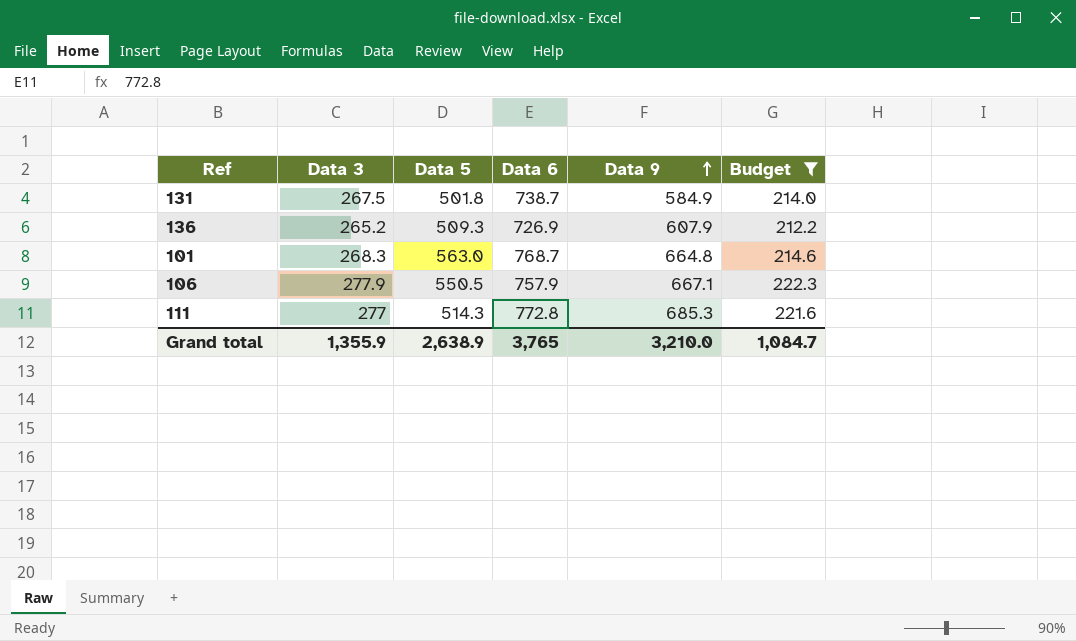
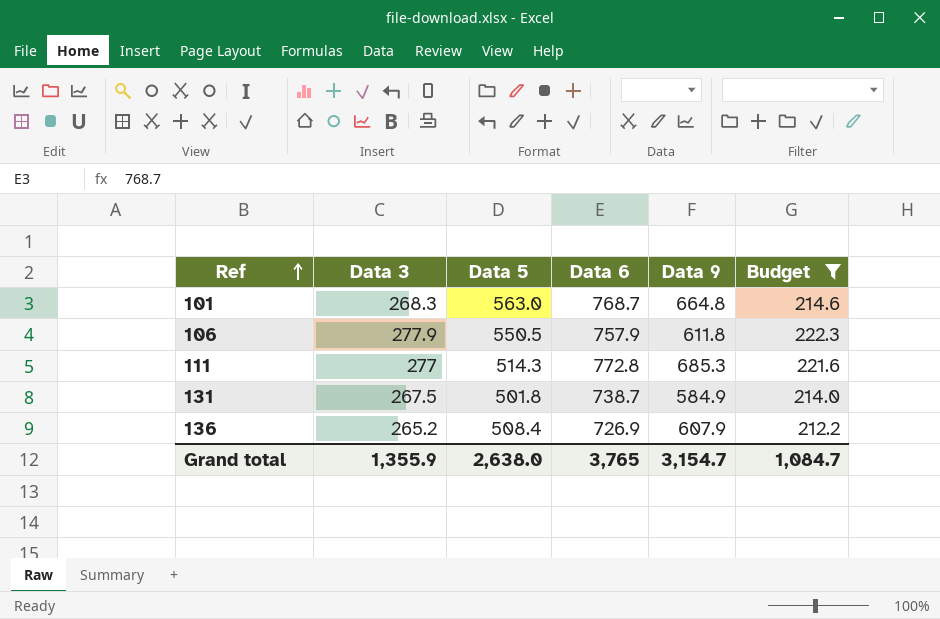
row order: Data 9 ascending -> Ref ascending
106 | Data 9: 667.1 -> 611.8
136 | Data 5: 509.3 -> 508.4
Grand total | Data 5: 2,638.9 -> 2,638.0
Grand total | Data 9: 3,210.0 -> 3,154.7

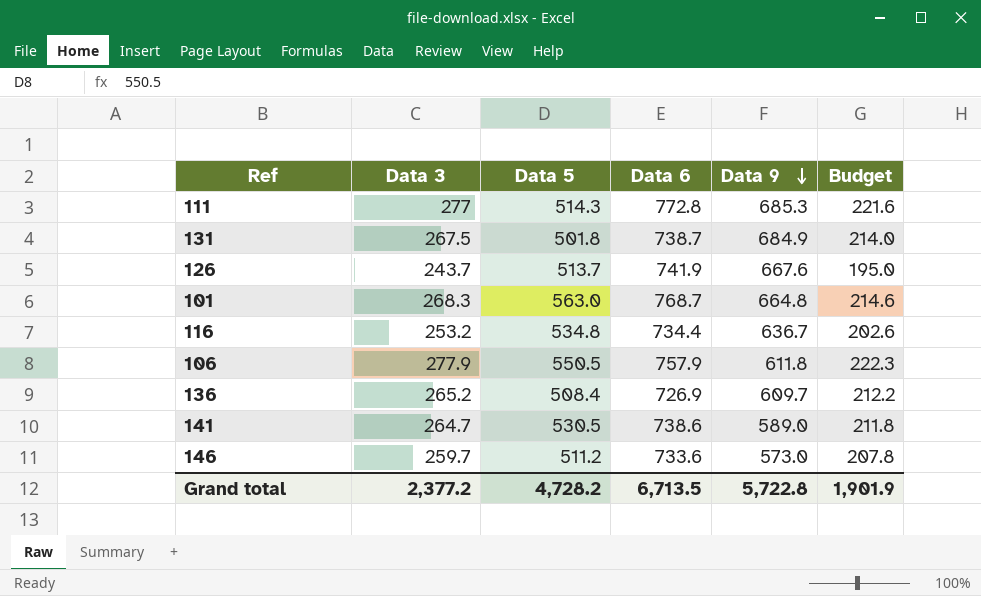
filter: Budget >= 212.2 -> none
row order: Ref ascending -> Data 9 descending
131 | Data 9: 584.9 -> 684.9
136 | Data 9: 607.9 -> 609.7
Grand total | Data 3: 1,355.9 -> 2,377.2
Grand total | Data 5: 2,638.0 -> 4,728.2
Grand total | Data 6: 3,765 -> 6,713.5
Grand total | Data 9: 3,154.7 -> 5,722.8
Grand total | Budget: 1,084.7 -> 1,901.9

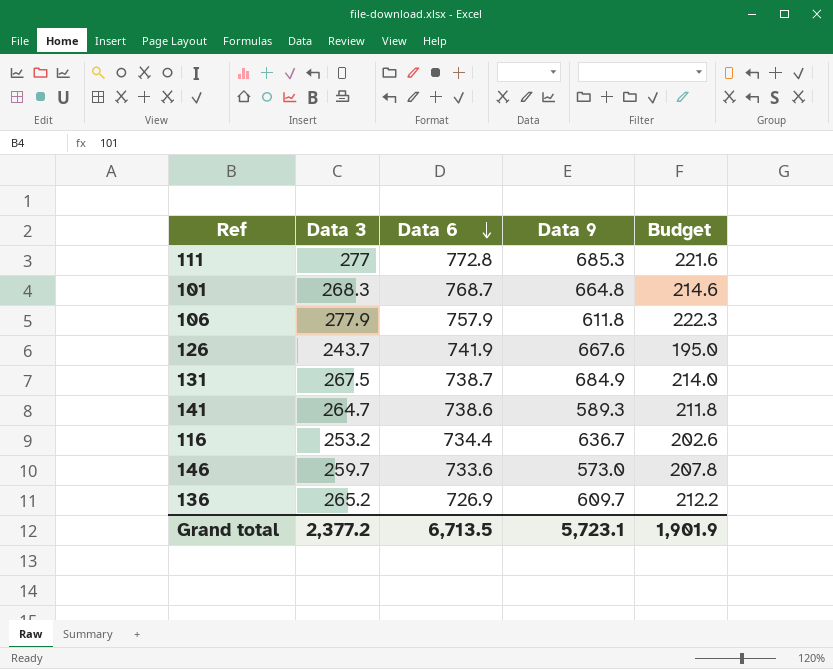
row order: Data 9 descending -> Data 6 descending
column Data 5 | position: 3 -> none
141 | Data 9: 589.0 -> 589.3
Grand total | Data 9: 5,722.8 -> 5,723.1

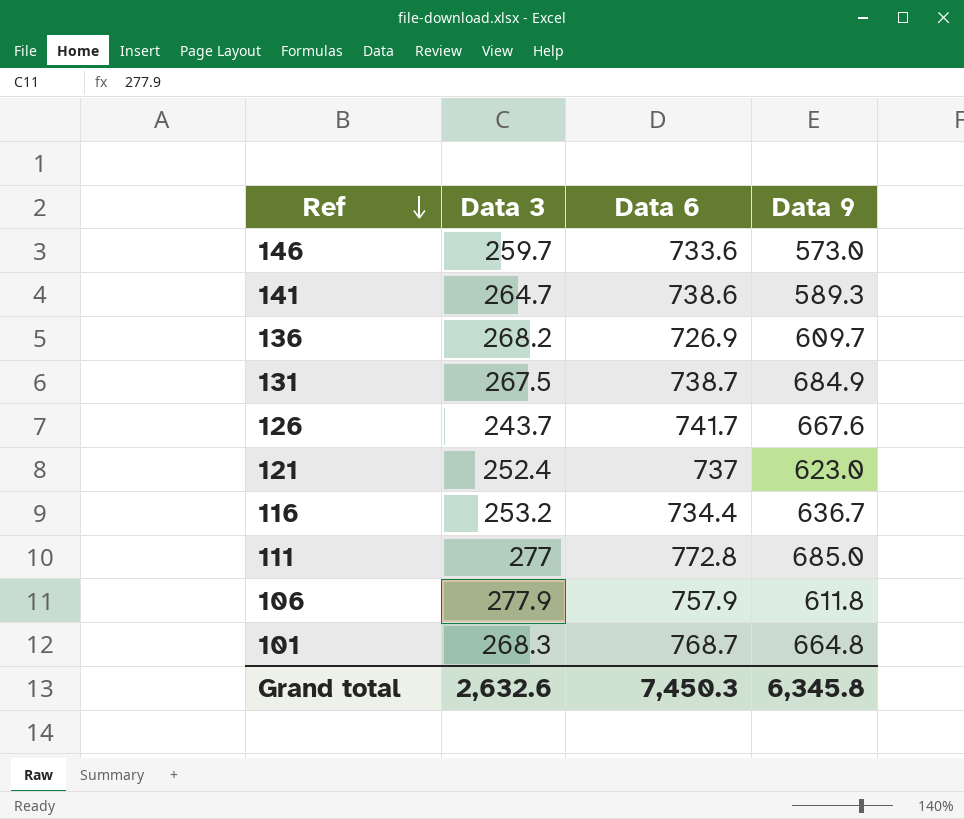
row order: Data 6 descending -> Ref descending
column Budget | formula: [Data 3] * 0.8 -> none
136 | Data 3: 265.2 -> 268.2
126 | Data 6: 741.9 -> 741.7
row 121: none -> 252.4 | 737 | 623.0
111 | Data 9: 685.3 -> 685.0
Grand total | Data 3: 2,377.2 -> 2,632.6
Grand total | Data 6: 6,713.5 -> 7,450.3
Grand total | Data 9: 5,723.1 -> 6,345.8

